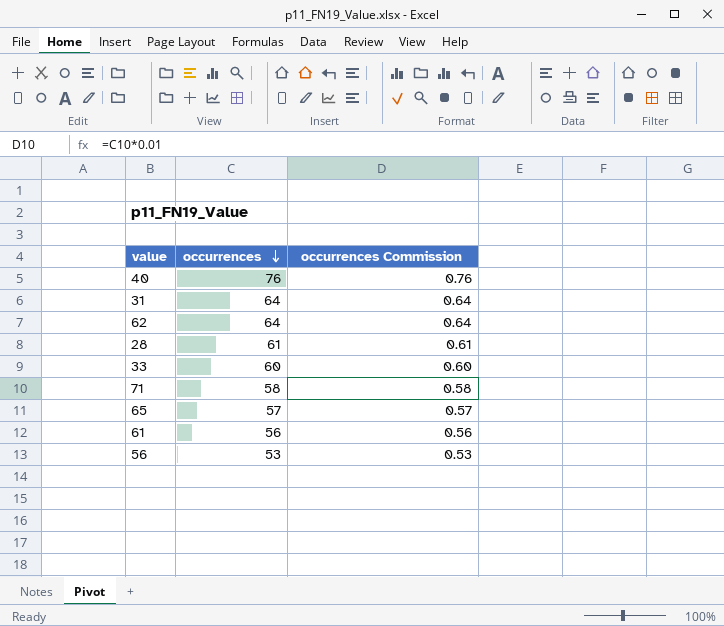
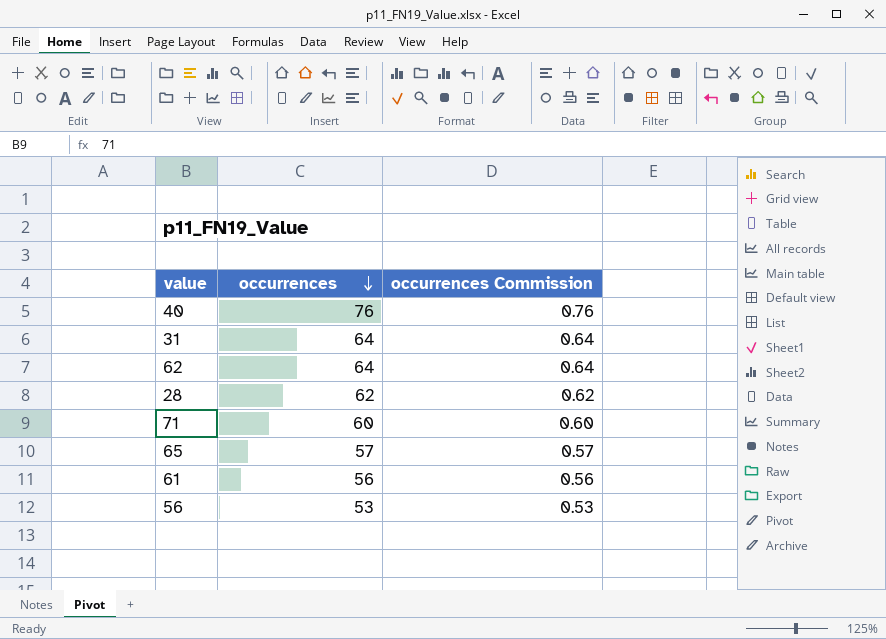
row 33: 60 | 0.60 -> none
28 | occurrences: 61 -> 62
28 | occurrences Commission: 0.61 -> 0.62
71 | occurrences: 58 -> 60
71 | occurrences Commission: 0.58 -> 0.60

